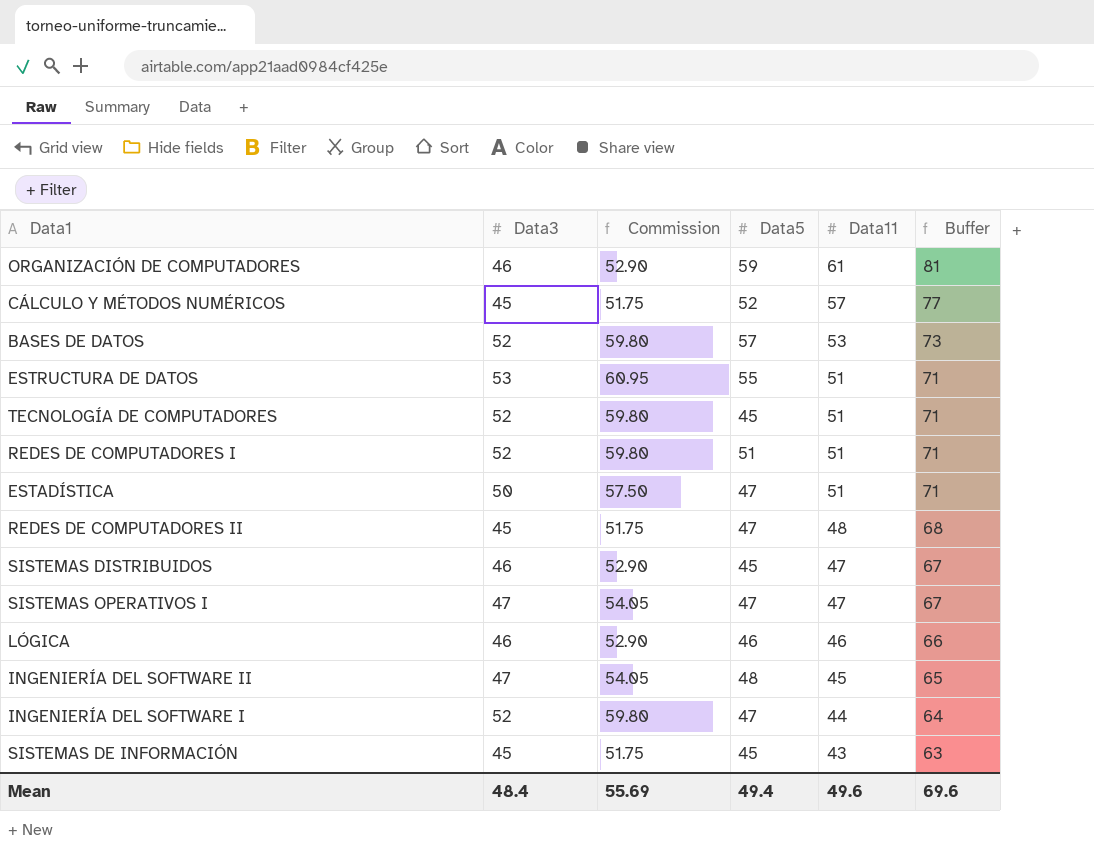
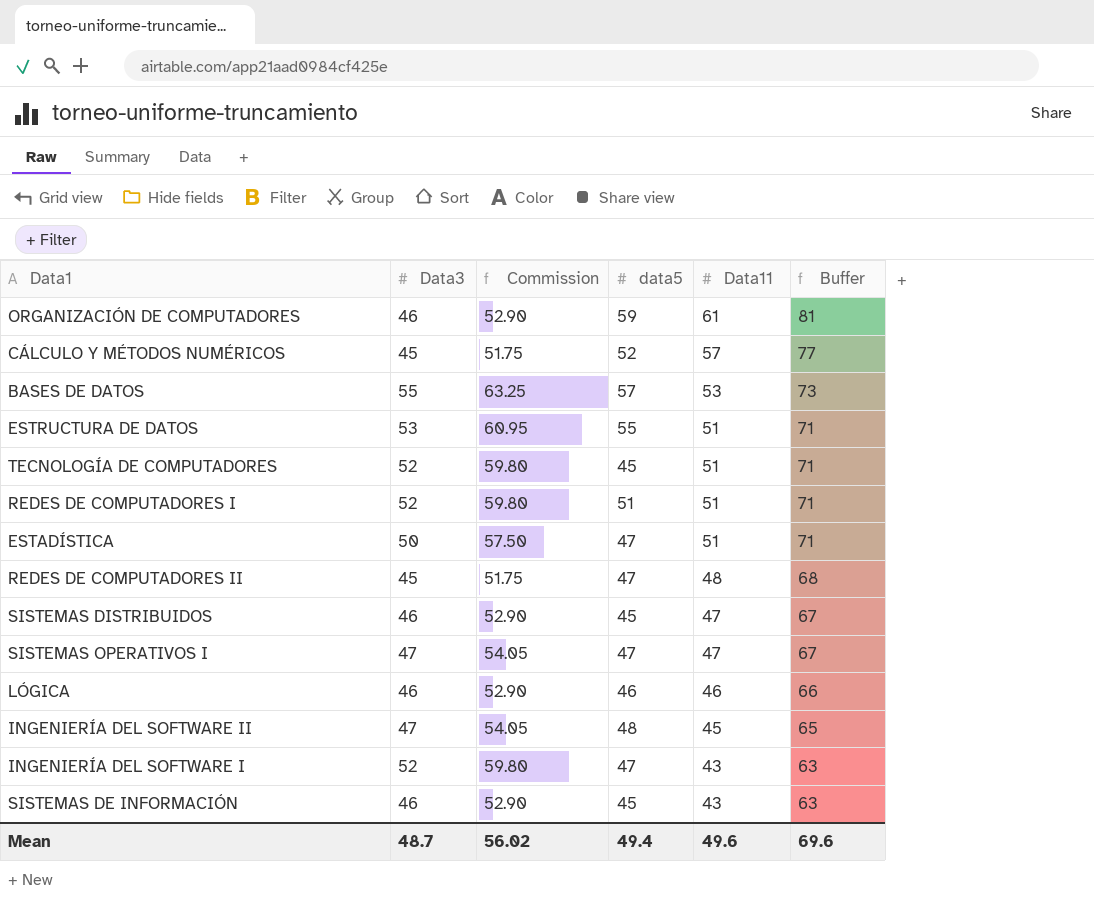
column name: Data5 -> data5
BASES DE DATOS | Data3: 52 -> 55
BASES DE DATOS | Commission: 59.80 -> 63.25
INGENIERÍA DEL SOFTWARE I | Data11: 44 -> 43
INGENIERÍA DEL SOFTWARE I | Buffer: 64 -> 63
SISTEMAS DE INFORMACIÓN | Data3: 45 -> 46
SISTEMAS DE INFORMACIÓN | Commission: 51.75 -> 52.90
Mean | Data3: 48.4 -> 48.7
Mean | Commission: 55.69 -> 56.02

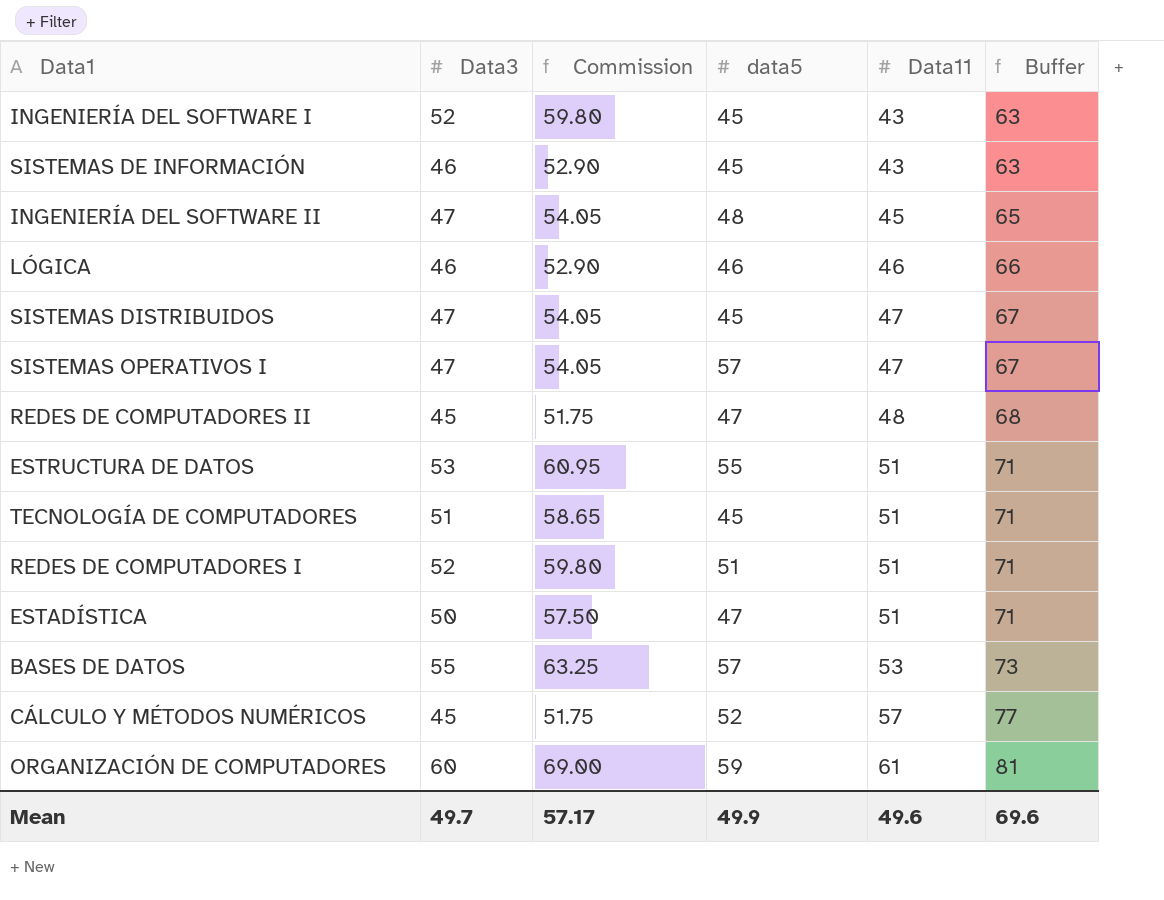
row order: Data11 descending -> Data11 ascending
INGENIERÍA DEL SOFTWARE I | data5: 47 -> 45
SISTEMAS DISTRIBUIDOS | Data3: 46 -> 47
SISTEMAS DISTRIBUIDOS | Commission: 52.90 -> 54.05
SISTEMAS OPERATIVOS I | data5: 47 -> 57
TECNOLOGÍA DE COMPUTADORES | Data3: 52 -> 51
TECNOLOGÍA DE COMPUTADORES | Commission: 59.80 -> 58.65
ORGANIZACIÓN DE COMPUTADORES | Data3: 46 -> 60
ORGANIZACIÓN DE COMPUTADORES | Commission: 52.90 -> 69.00
Mean | Data3: 48.7 -> 49.7
Mean | Commission: 56.02 -> 57.17
Mean | data5: 49.4 -> 49.9

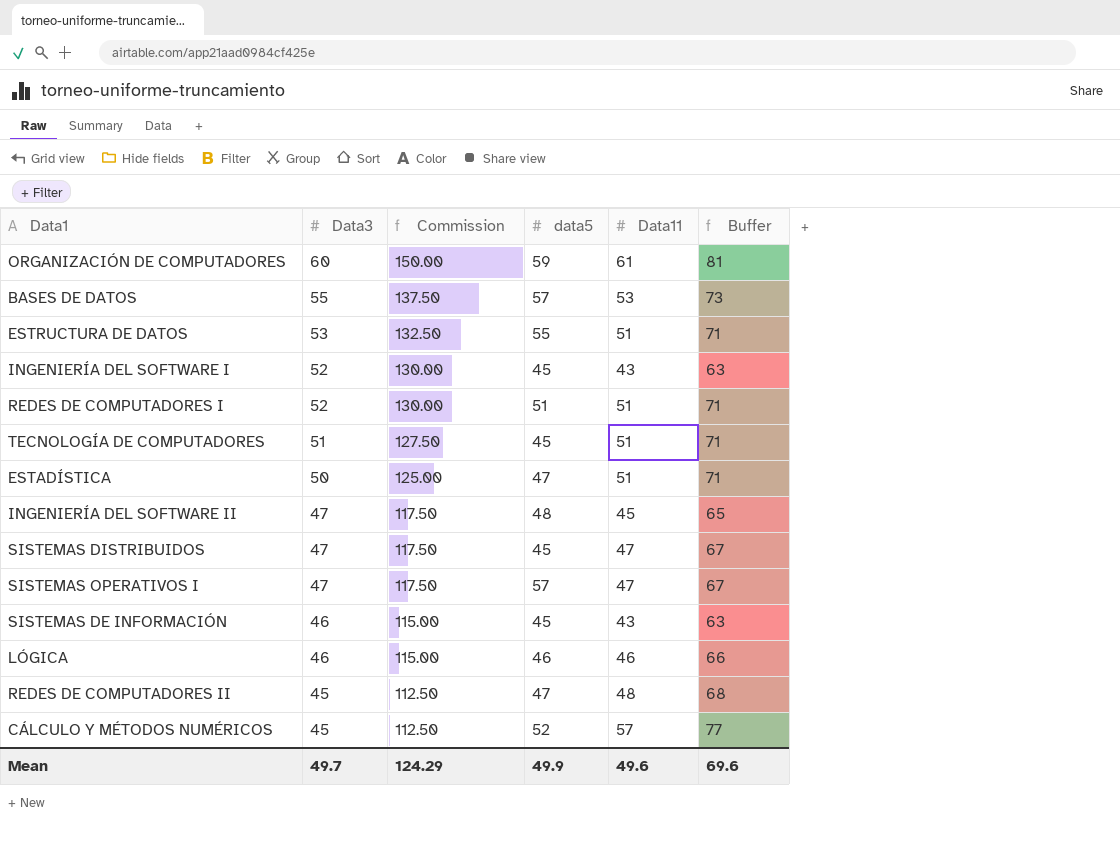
row order: Data11 ascending -> Data3 descending
column Commission | formula: [Data3] * 1.15 -> [Data3] * 2.5
Mean | Commission: 57.17 -> 124.29

